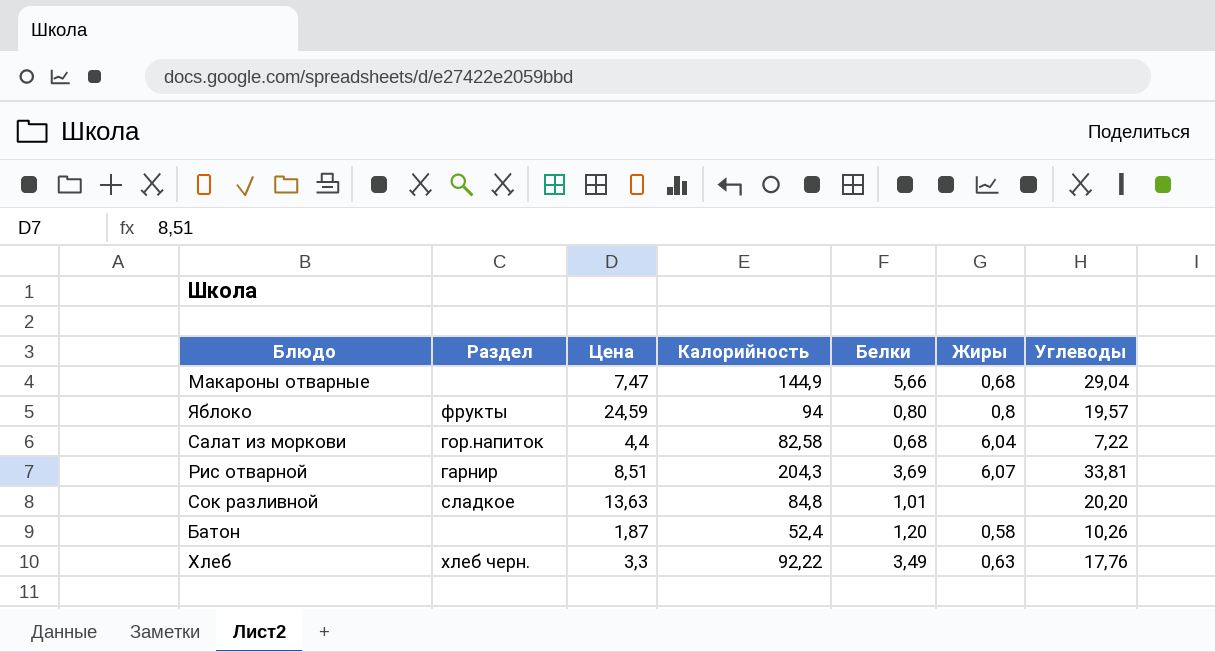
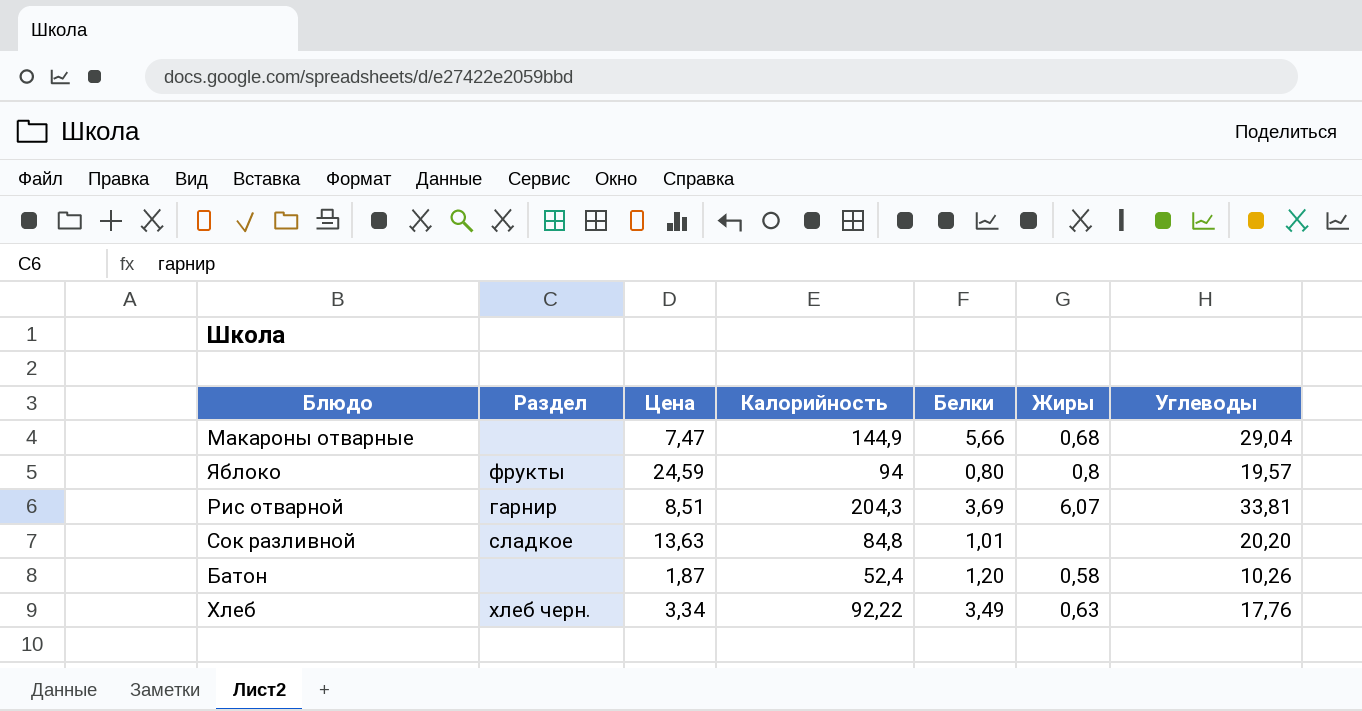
row Салат из моркови: гор.напиток | 4,4 | 82,58 | 0,68 | 6,04 | 7,22 -> none
Хлеб | Цена: 3,3 -> 3,34

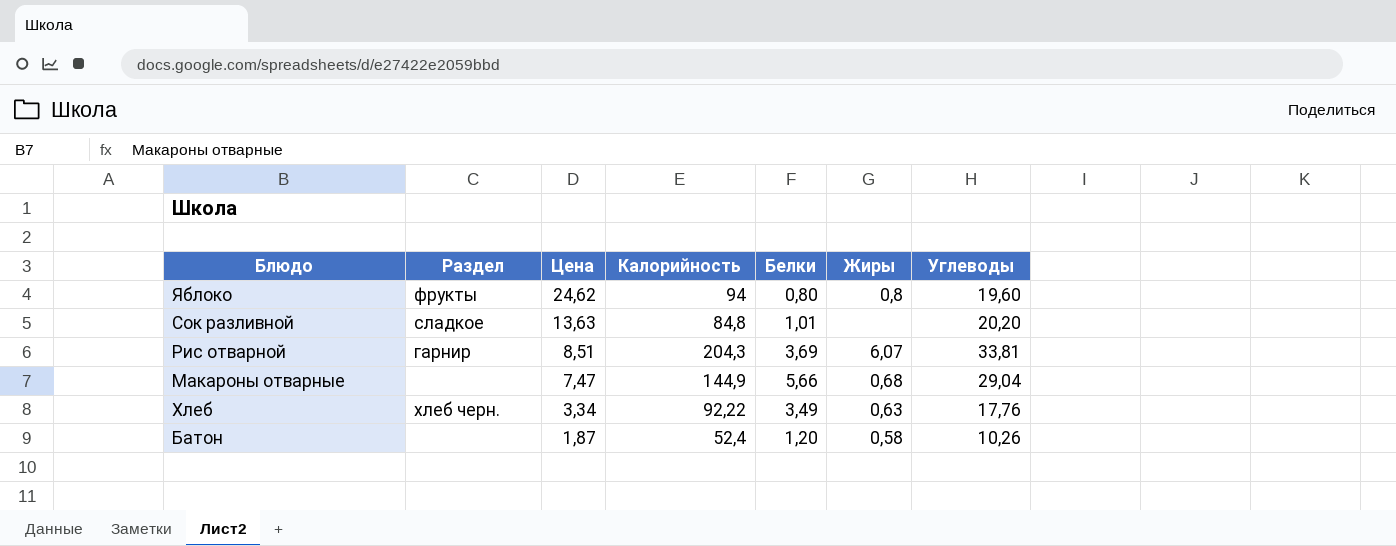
row order: none -> Цена descending
Яблоко | Цена: 24,59 -> 24,62
Яблоко | Углеводы: 19,57 -> 19,60

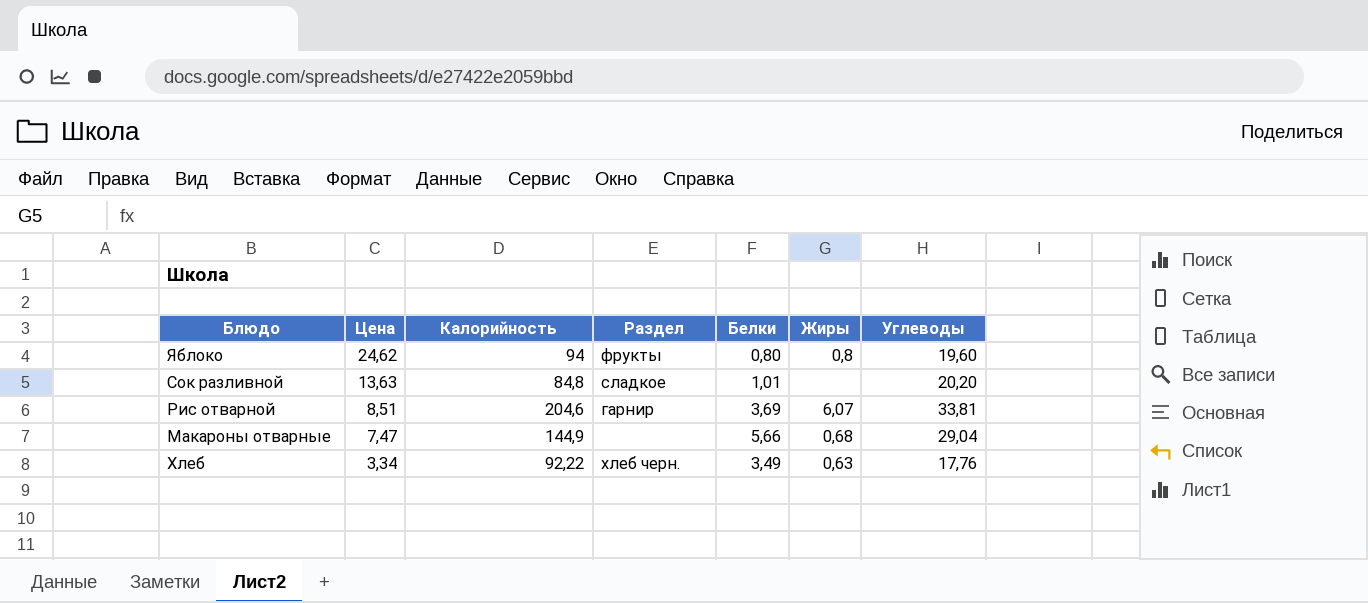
column Раздел | position: 2 -> 4
row Батон: none | 1,87 | 52,4 | 1,20 | 0,58 | 10,26 -> none
Рис отварной | Калорийность: 204,3 -> 204,6

